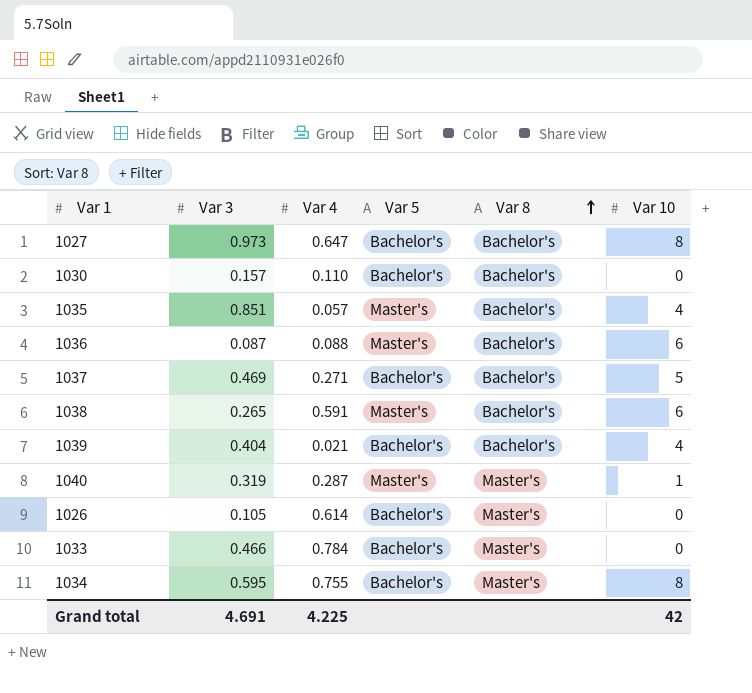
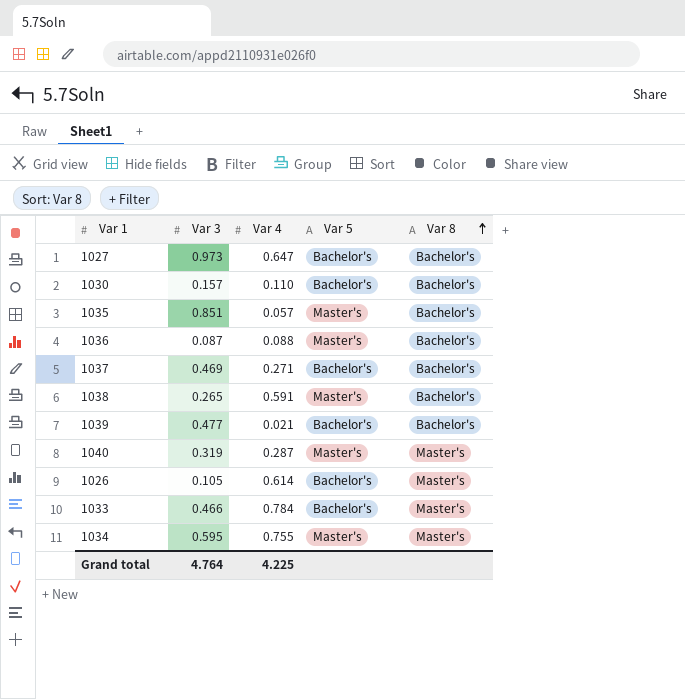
column Var 10 | position: 6 -> none
1039 | Var 3: 0.404 -> 0.477
1034 | Var 5: Bachelor's -> Master's
Grand total | Var 3: 4.691 -> 4.764

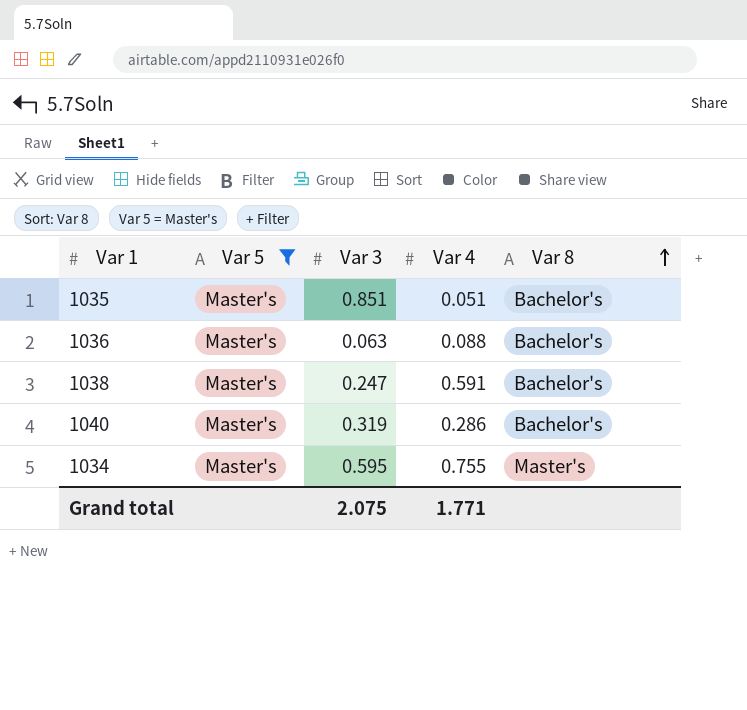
filter: none -> Var 5 = Master's
column Var 5 | position: 4 -> 2
1035 | Var 4: 0.057 -> 0.051
1036 | Var 3: 0.087 -> 0.063
1038 | Var 3: 0.265 -> 0.247
1040 | Var 4: 0.287 -> 0.286
1040 | Var 8: Master's -> Bachelor's
Grand total | Var 3: 4.764 -> 2.075
Grand total | Var 4: 4.225 -> 1.771

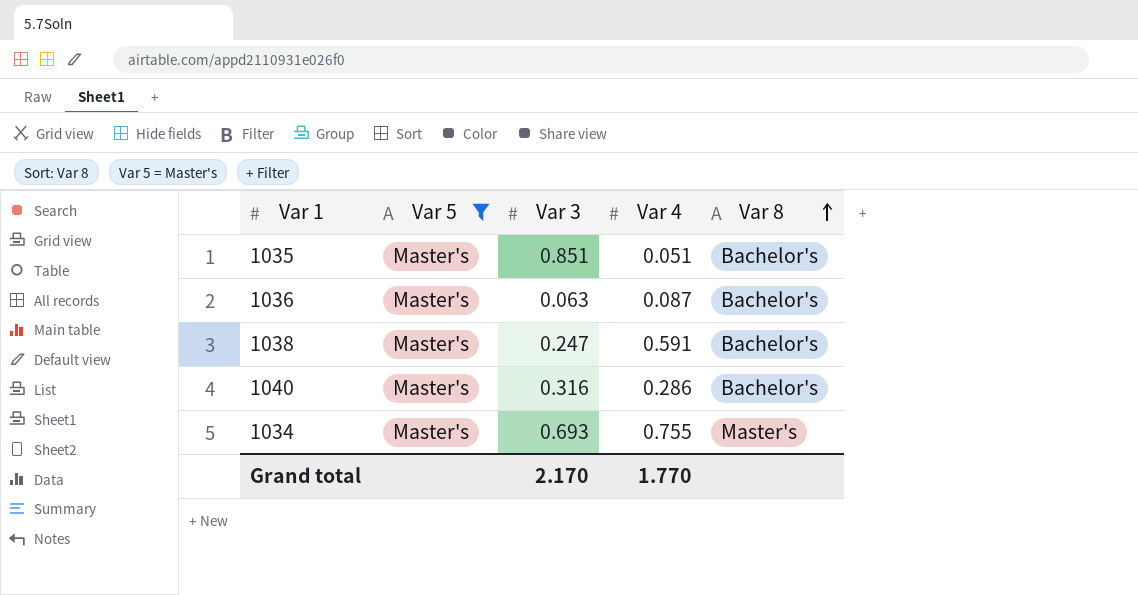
1036 | Var 4: 0.088 -> 0.087
1040 | Var 3: 0.319 -> 0.316
1034 | Var 3: 0.595 -> 0.693
Grand total | Var 3: 2.075 -> 2.170
Grand total | Var 4: 1.771 -> 1.770

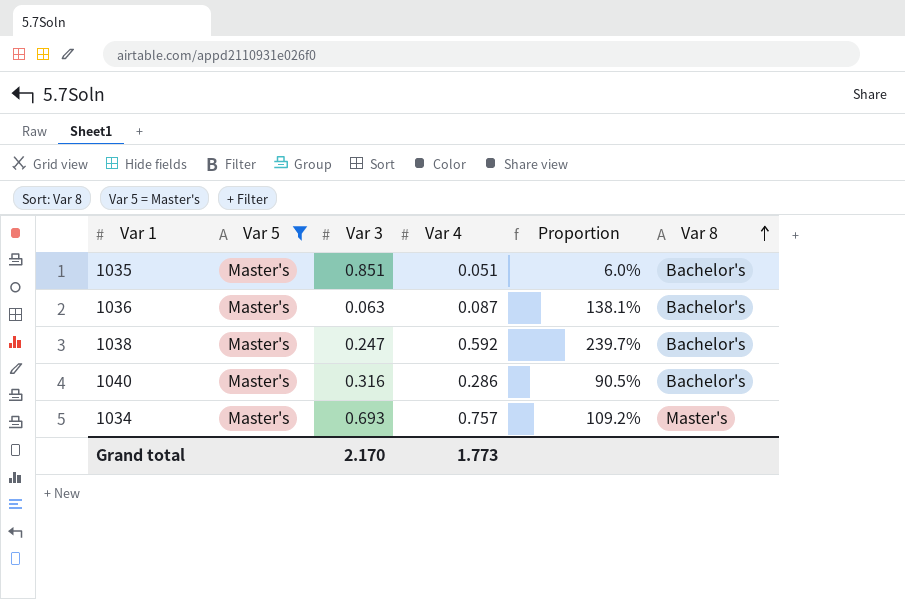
column Proportion | formula: none -> [Var 4] / [Var 3]
1038 | Var 4: 0.591 -> 0.592
1034 | Var 4: 0.755 -> 0.757
Grand total | Var 4: 1.770 -> 1.773

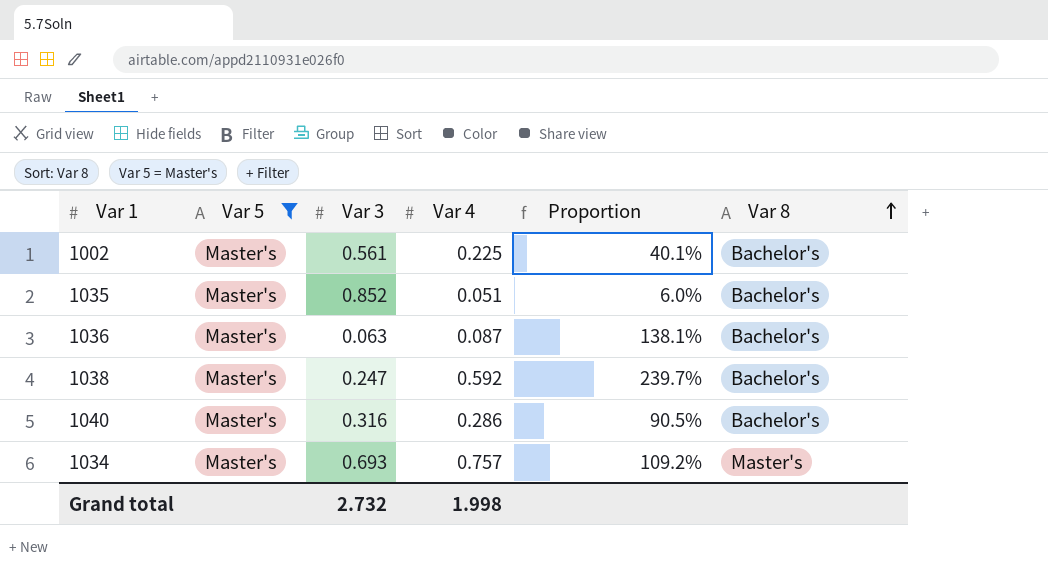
row 1002: none -> Master's | 0.561 | 0.225 | 40.1% | Bachelor's
1035 | Var 3: 0.851 -> 0.852
Grand total | Var 3: 2.170 -> 2.732
Grand total | Var 4: 1.773 -> 1.998

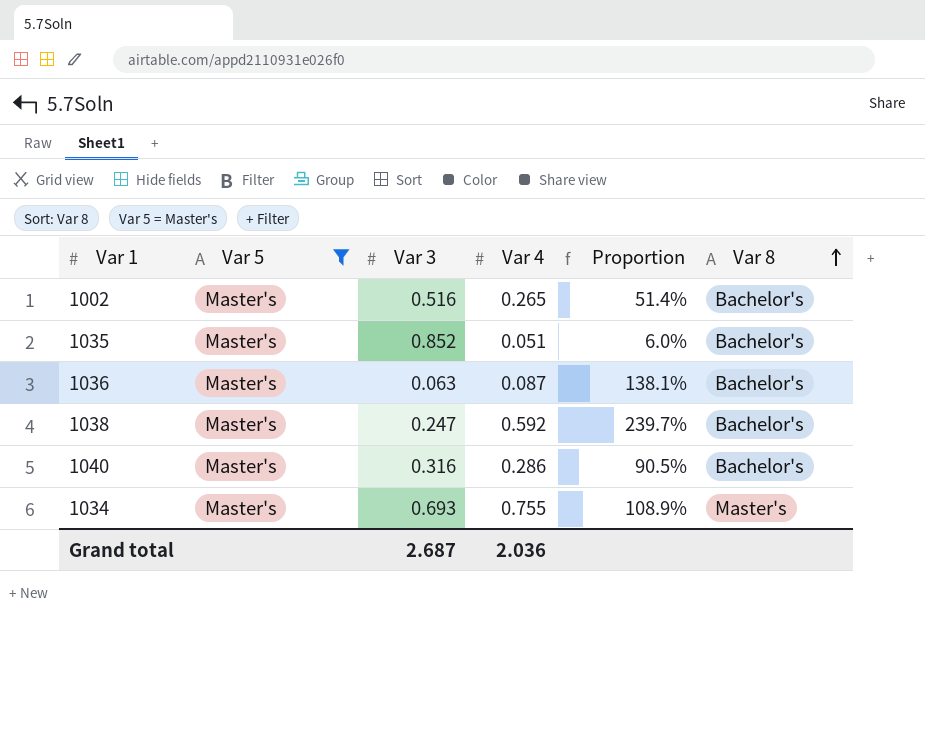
1002 | Var 3: 0.561 -> 0.516
1002 | Var 4: 0.225 -> 0.265
1002 | Proportion: 40.1% -> 51.4%
1034 | Var 4: 0.757 -> 0.755
1034 | Proportion: 109.2% -> 108.9%
Grand total | Var 3: 2.732 -> 2.687
Grand total | Var 4: 1.998 -> 2.036

